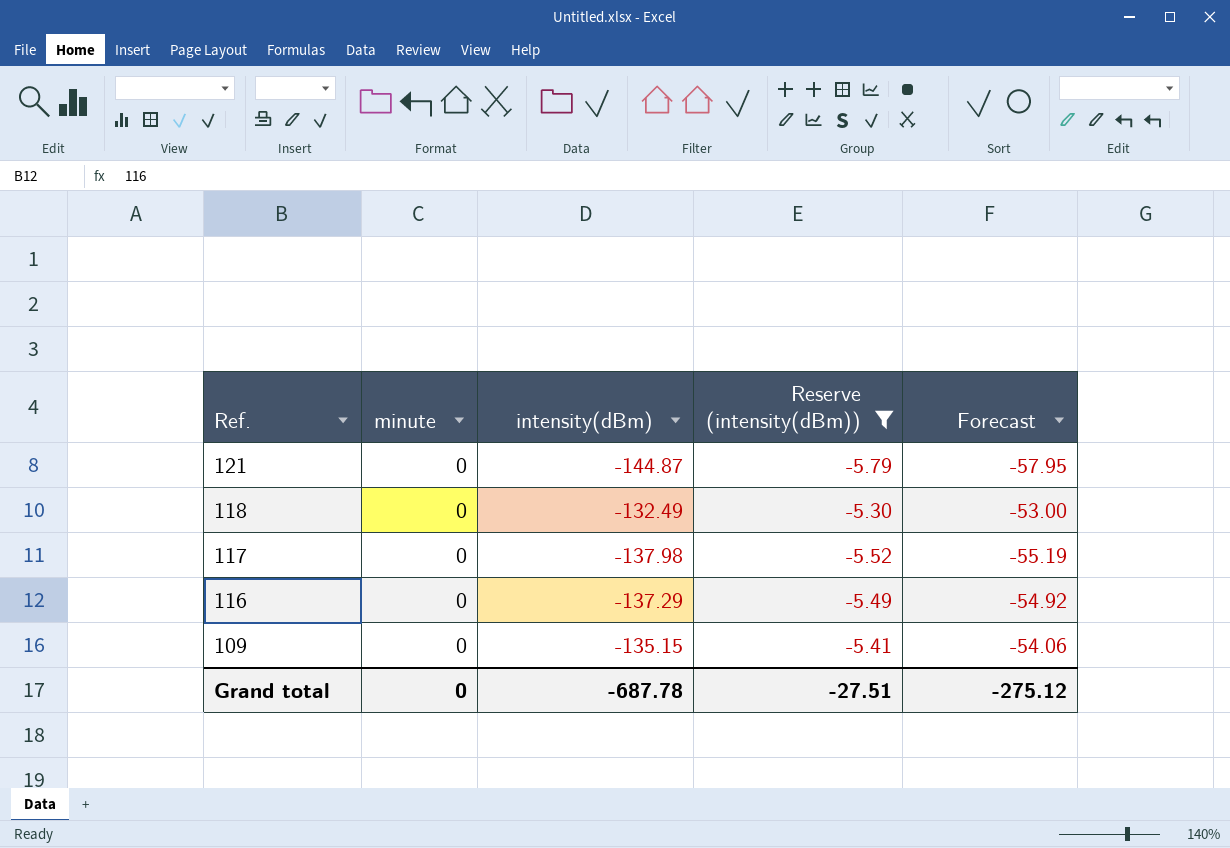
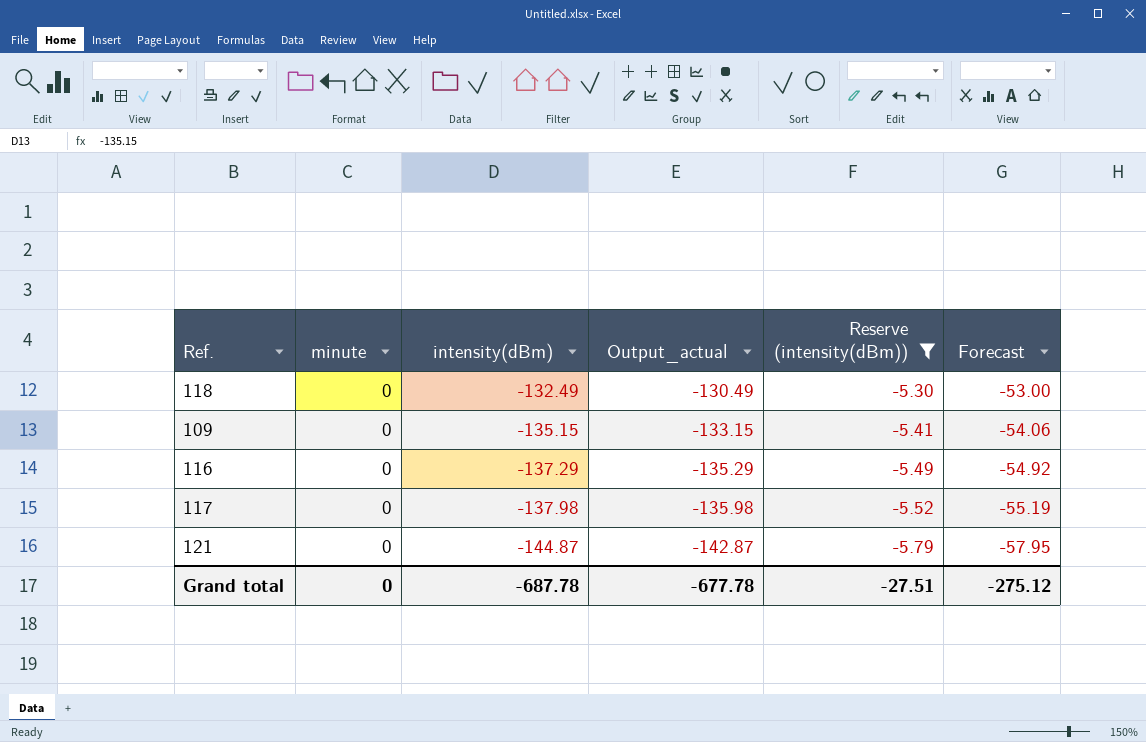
row order: Ref. descending -> intensity(dBm) descending
column Output_actual | formula: none -> [intensity(dBm)] + 2

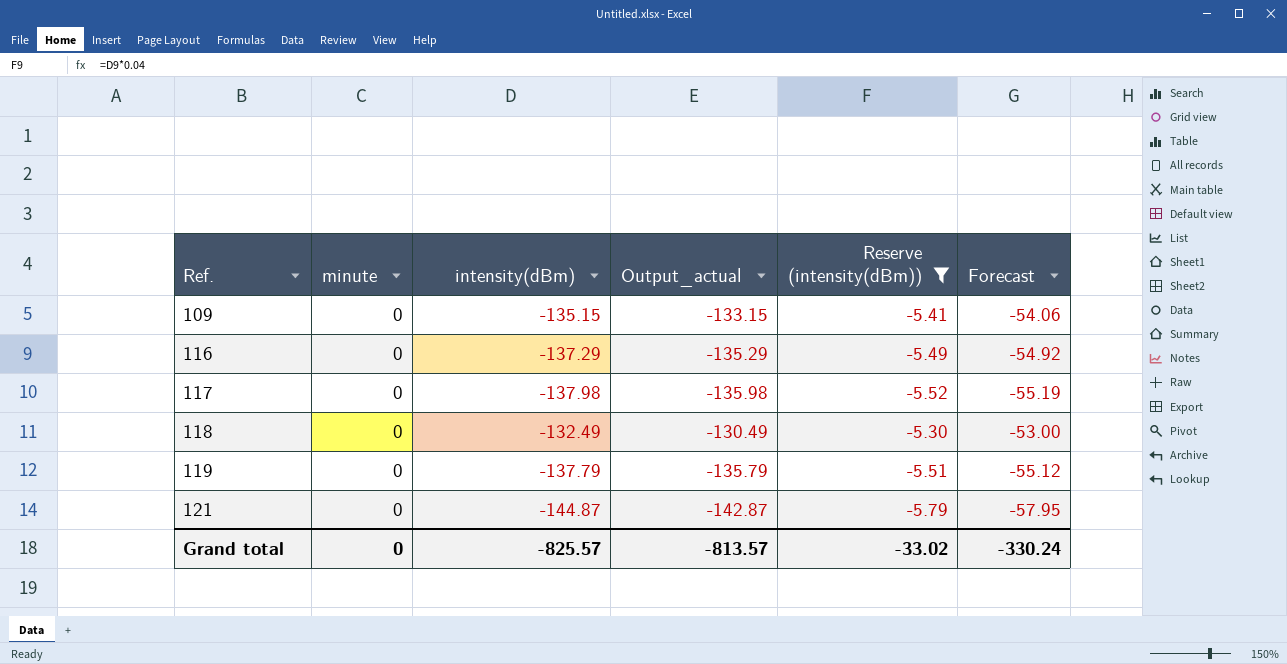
row order: intensity(dBm) descending -> Ref. ascending
row 119: none -> 0 | -137.79 | -135.79 | -5.51 | -55.12
Grand total | intensity(dBm): -687.78 -> -825.57
Grand total | Output_actual: -677.78 -> -813.57
Grand total | Reserve (intensity(dBm)): -27.51 -> -33.02
Grand total | Forecast: -275.12 -> -330.24

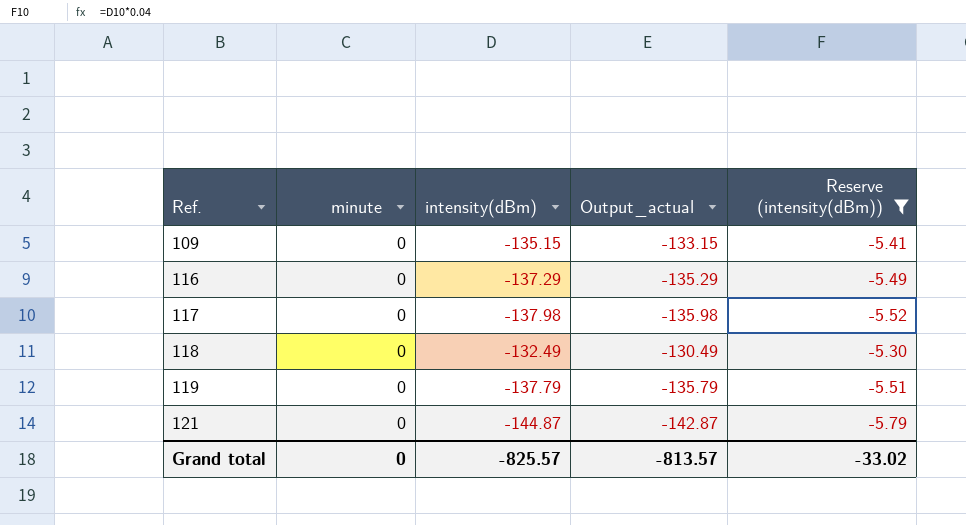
column Forecast | formula: [intensity(dBm)] * 0.4 -> none

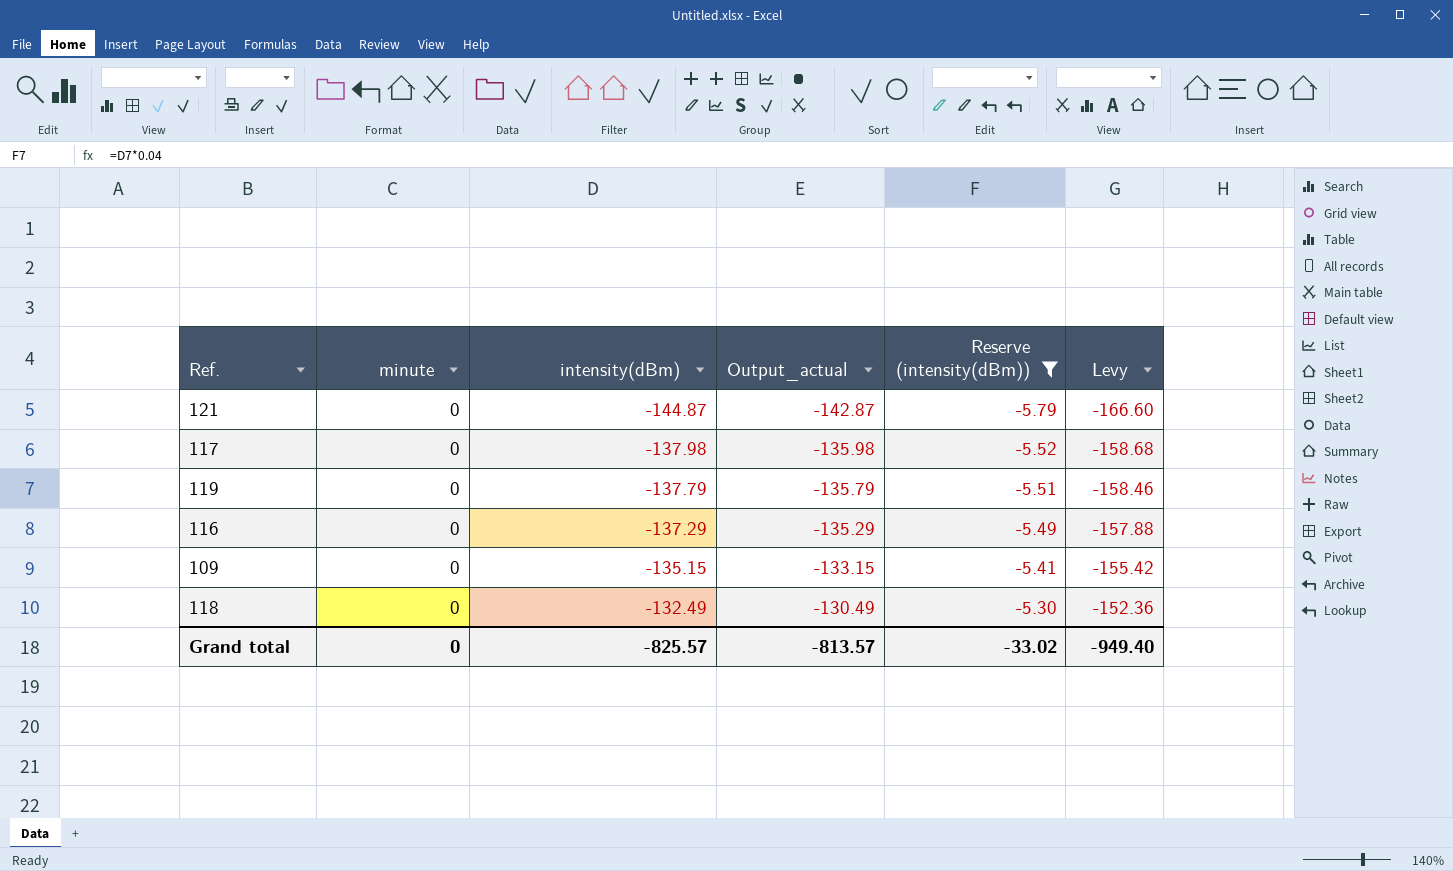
row order: Ref. ascending -> intensity(dBm) ascending
column Levy | formula: none -> [intensity(dBm)] * 1.15

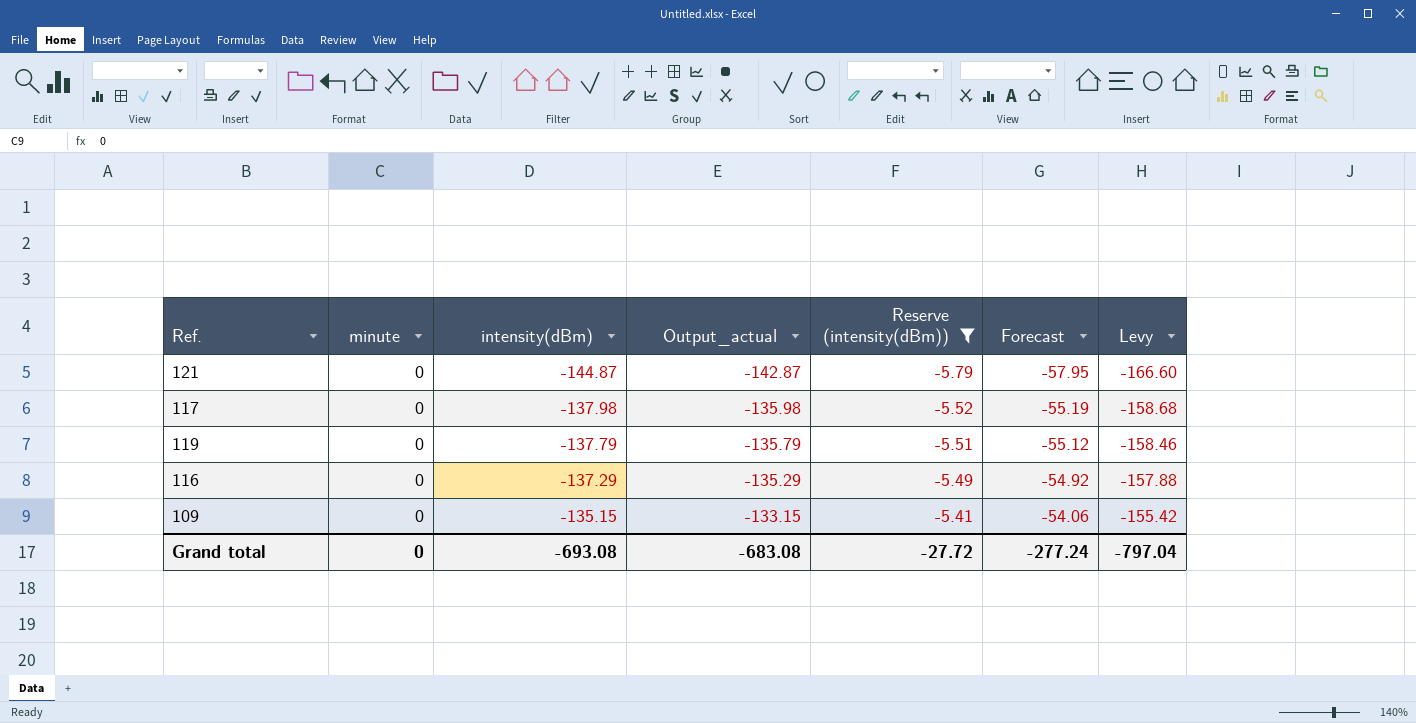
column Forecast | formula: none -> [intensity(dBm)] * 0.4
row 118: 0 | -132.49 | -130.49 | -5.30 | -152.36 -> none
Grand total | intensity(dBm): -825.57 -> -693.08
Grand total | Output_actual: -813.57 -> -683.08
Grand total | Reserve (intensity(dBm)): -33.02 -> -27.72
Grand total | Levy: -949.40 -> -797.04

